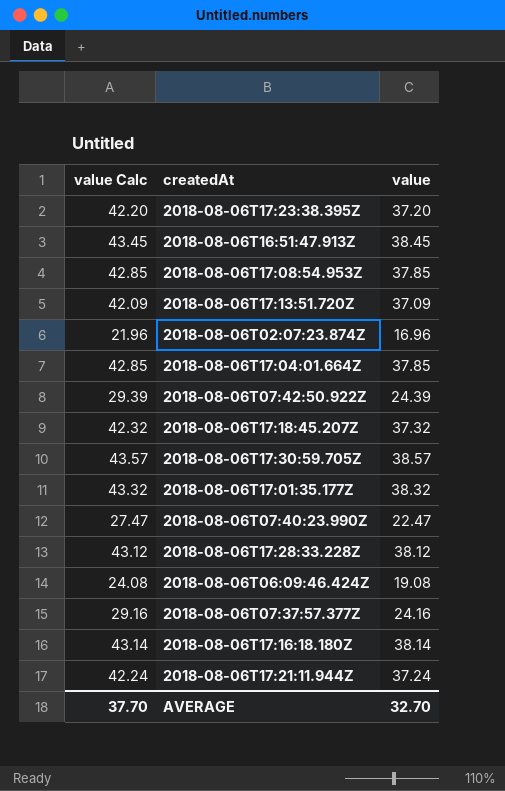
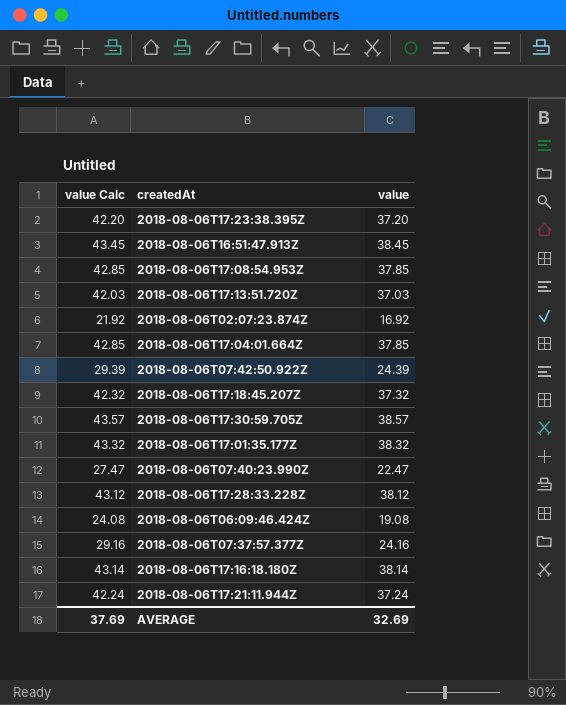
2018-08-06T17:13:51.720Z | value Calc: 42.09 -> 42.03
2018-08-06T17:13:51.720Z | value: 37.09 -> 37.03
2018-08-06T02:07:23.874Z | value Calc: 21.96 -> 21.92
2018-08-06T02:07:23.874Z | value: 16.96 -> 16.92
AVERAGE | value Calc: 37.70 -> 37.69
AVERAGE | value: 32.70 -> 32.69

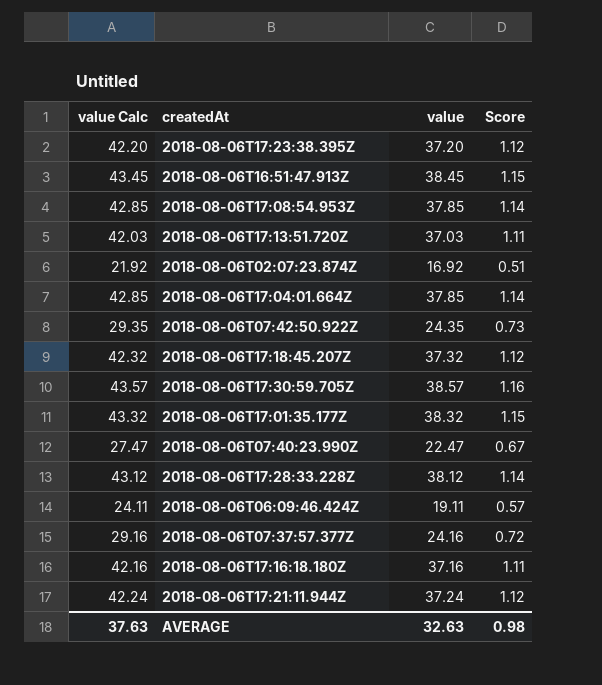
column Score | formula: none -> [value] * 0.03
2018-08-06T07:42:50.922Z | value Calc: 29.39 -> 29.35
2018-08-06T07:42:50.922Z | value: 24.39 -> 24.35
2018-08-06T06:09:46.424Z | value Calc: 24.08 -> 24.11
2018-08-06T06:09:46.424Z | value: 19.08 -> 19.11
2018-08-06T17:16:18.180Z | value Calc: 43.14 -> 42.16
2018-08-06T17:16:18.180Z | value: 38.14 -> 37.16
AVERAGE | value Calc: 37.69 -> 37.63
AVERAGE | value: 32.69 -> 32.63

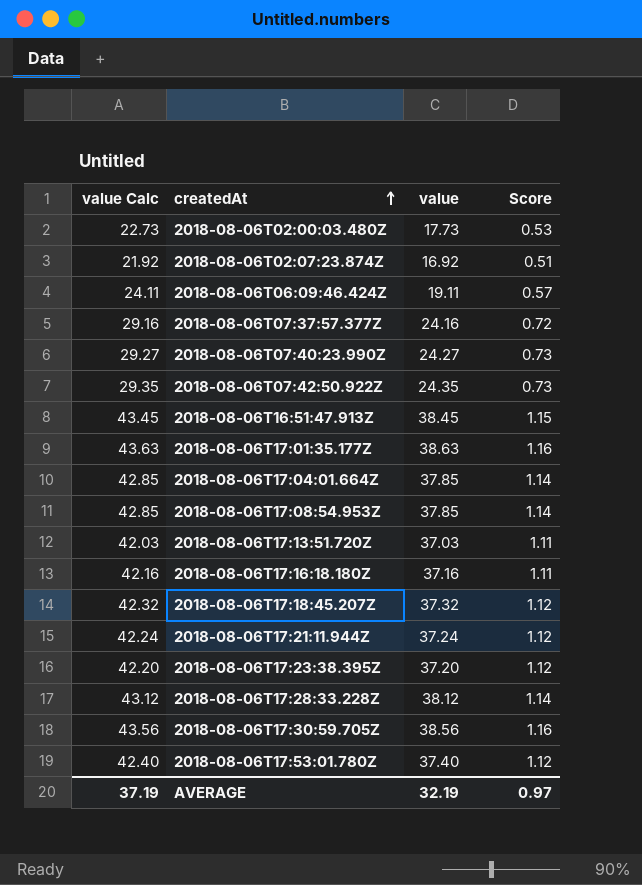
row order: none -> createdAt ascending
row 2018-08-06T02:00:03.480Z: none -> 22.73 | 17.73 | 0.53
2018-08-06T07:40:23.990Z | value Calc: 27.47 -> 29.27
2018-08-06T07:40:23.990Z | value: 22.47 -> 24.27
2018-08-06T07:40:23.990Z | Score: 0.67 -> 0.73
2018-08-06T17:01:35.177Z | value Calc: 43.32 -> 43.63
2018-08-06T17:01:35.177Z | value: 38.32 -> 38.63
2018-08-06T17:01:35.177Z | Score: 1.15 -> 1.16
2018-08-06T17:30:59.705Z | value Calc: 43.57 -> 43.56
2018-08-06T17:30:59.705Z | value: 38.57 -> 38.56
row 2018-08-06T17:53:01.780Z: none -> 42.40 | 37.40 | 1.12
AVERAGE | value Calc: 37.63 -> 37.19
AVERAGE | value: 32.63 -> 32.19
AVERAGE | Score: 0.98 -> 0.97

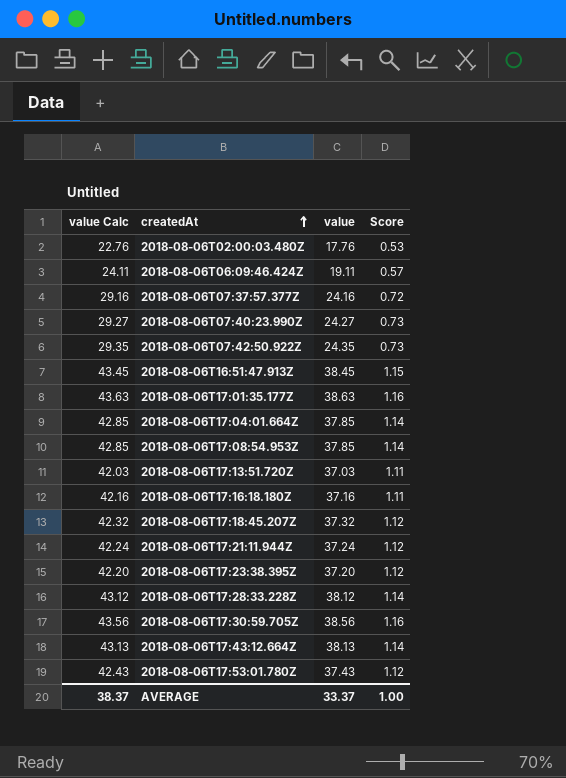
row 2018-08-06T02:07:23.874Z: 21.92 | 16.92 | 0.51 -> none
2018-08-06T02:00:03.480Z | value Calc: 22.73 -> 22.76
2018-08-06T02:00:03.480Z | value: 17.73 -> 17.76
row 2018-08-06T17:43:12.664Z: none -> 43.13 | 38.13 | 1.14
2018-08-06T17:53:01.780Z | value Calc: 42.40 -> 42.43
2018-08-06T17:53:01.780Z | value: 37.40 -> 37.43
AVERAGE | value Calc: 37.19 -> 38.37
AVERAGE | value: 32.19 -> 33.37
AVERAGE | Score: 0.97 -> 1.00

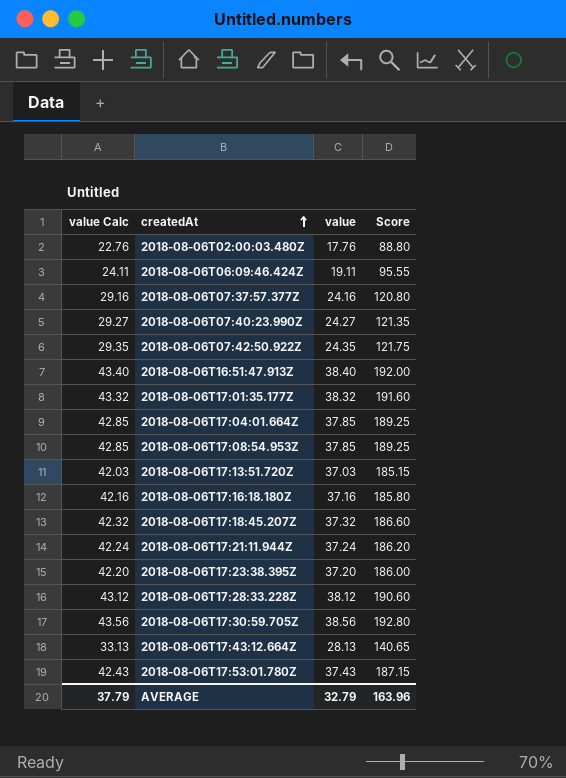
column Score | formula: [value] * 0.03 -> [value] * 5
2018-08-06T16:51:47.913Z | value Calc: 43.45 -> 43.40
2018-08-06T16:51:47.913Z | value: 38.45 -> 38.40
2018-08-06T17:01:35.177Z | value Calc: 43.63 -> 43.32
2018-08-06T17:01:35.177Z | value: 38.63 -> 38.32
2018-08-06T17:43:12.664Z | value Calc: 43.13 -> 33.13
2018-08-06T17:43:12.664Z | value: 38.13 -> 28.13
AVERAGE | value Calc: 38.37 -> 37.79
AVERAGE | value: 33.37 -> 32.79
AVERAGE | Score: 1.00 -> 163.96

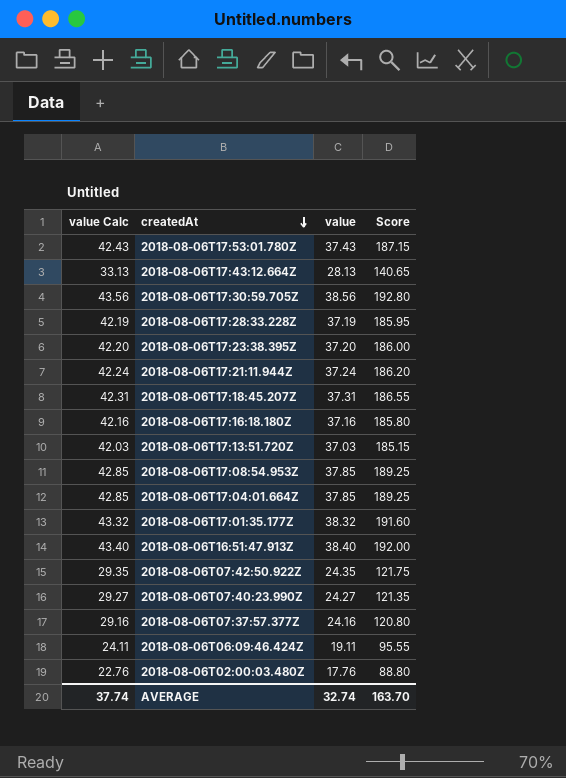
row order: createdAt ascending -> createdAt descending
2018-08-06T17:28:33.228Z | value Calc: 43.12 -> 42.19
2018-08-06T17:28:33.228Z | value: 38.12 -> 37.19
2018-08-06T17:28:33.228Z | Score: 190.60 -> 185.95
2018-08-06T17:18:45.207Z | value Calc: 42.32 -> 42.31
2018-08-06T17:18:45.207Z | value: 37.32 -> 37.31
2018-08-06T17:18:45.207Z | Score: 186.60 -> 186.55
AVERAGE | value Calc: 37.79 -> 37.74
AVERAGE | value: 32.79 -> 32.74
AVERAGE | Score: 163.96 -> 163.70

